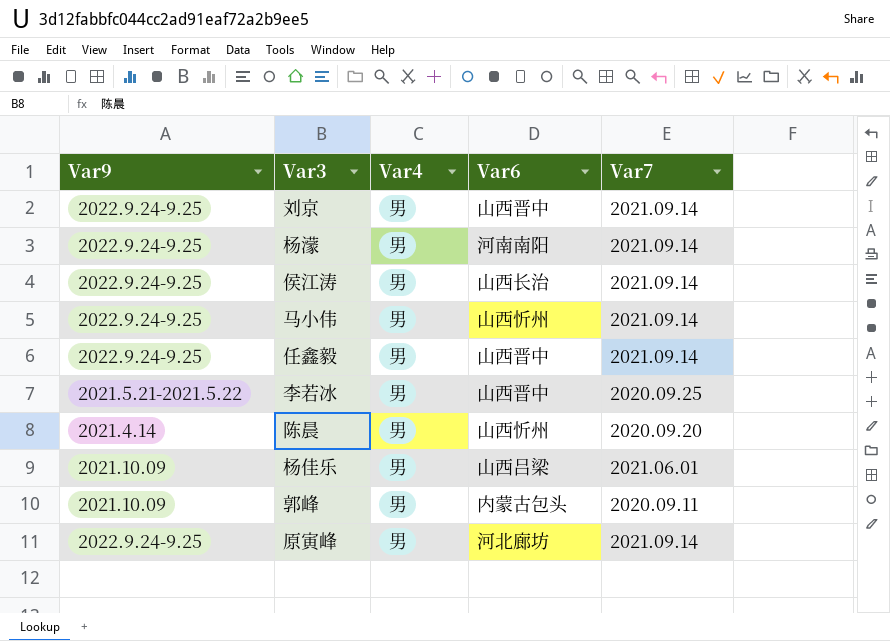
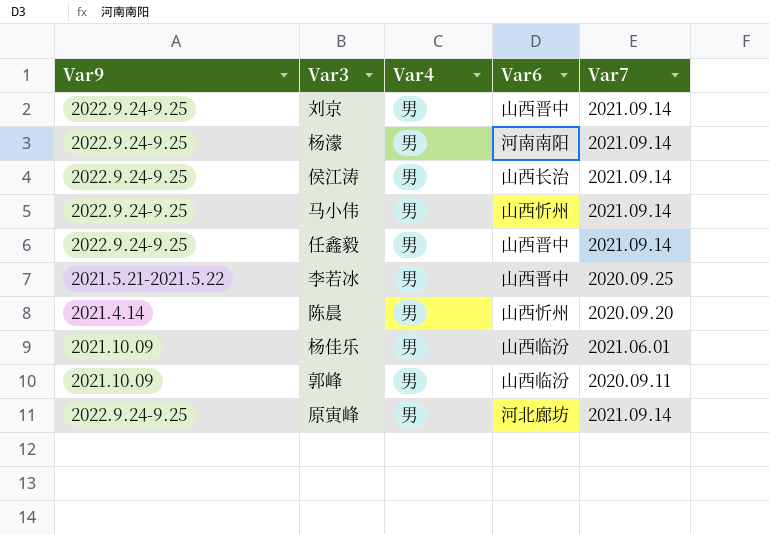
杨佳乐 | Var6: 山西吕梁 -> 山西临汾
郭峰 | Var6: 内蒙古包头 -> 山西临汾

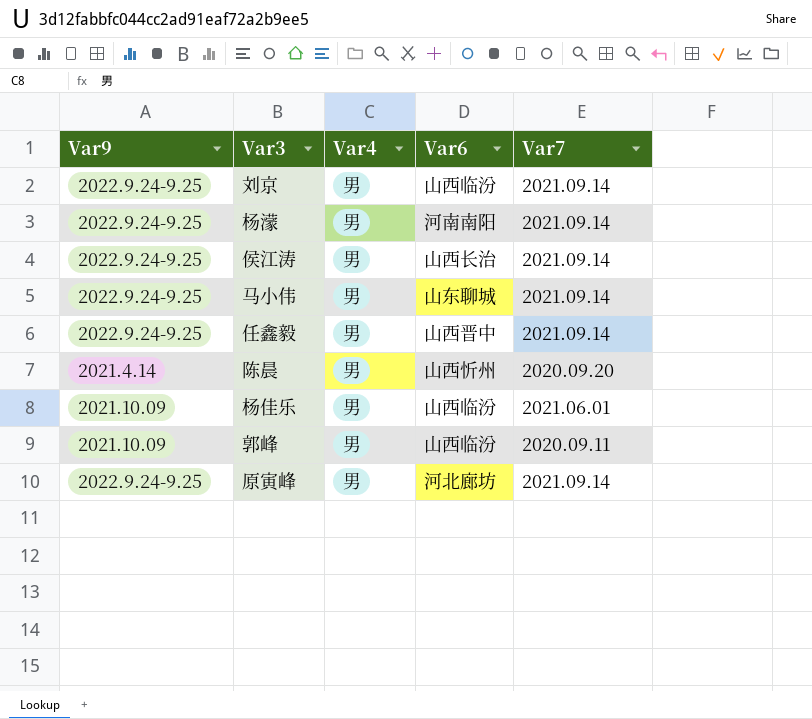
row 李若冰: 2021.5.21-2021.5.22 | 男 | 山西晋中 | 2020.09.25 -> none
刘京 | Var6: 山西晋中 -> 山西临汾
马小伟 | Var6: 山西忻州 -> 山东聊城

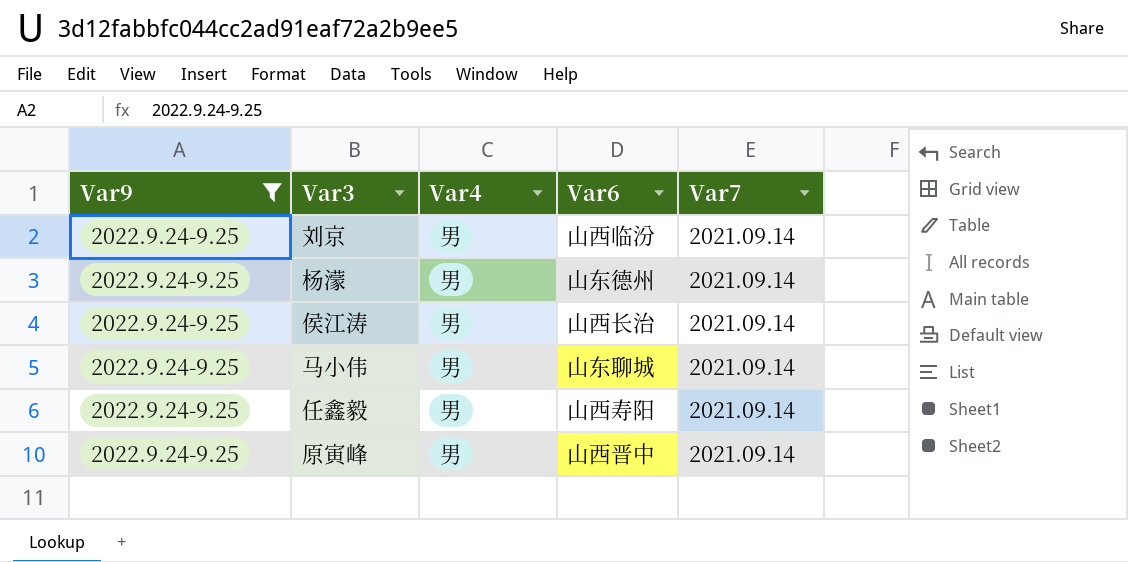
filter: none -> Var9 = 2022.9.24-9.25
杨濛 | Var6: 河南南阳 -> 山东德州
任鑫毅 | Var6: 山西晋中 -> 山西寿阳
原寅峰 | Var6: 河北廊坊 -> 山西晋中

